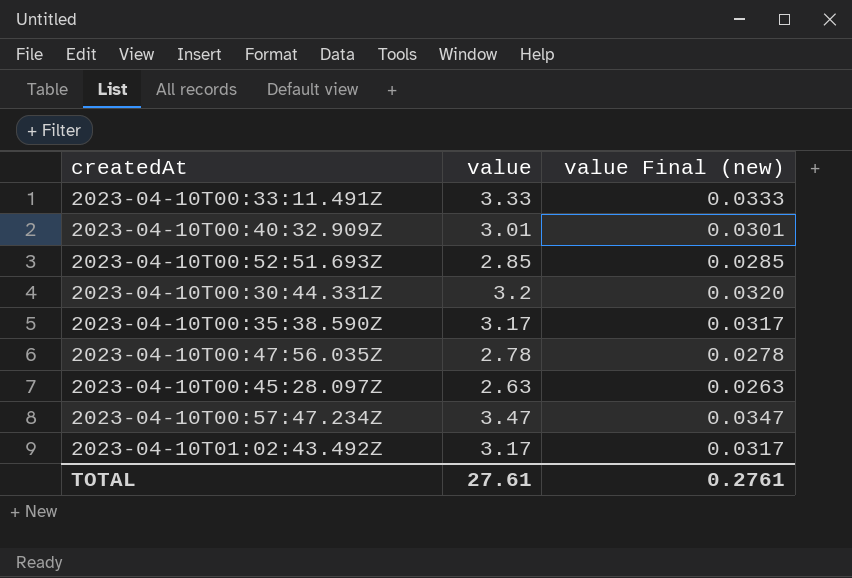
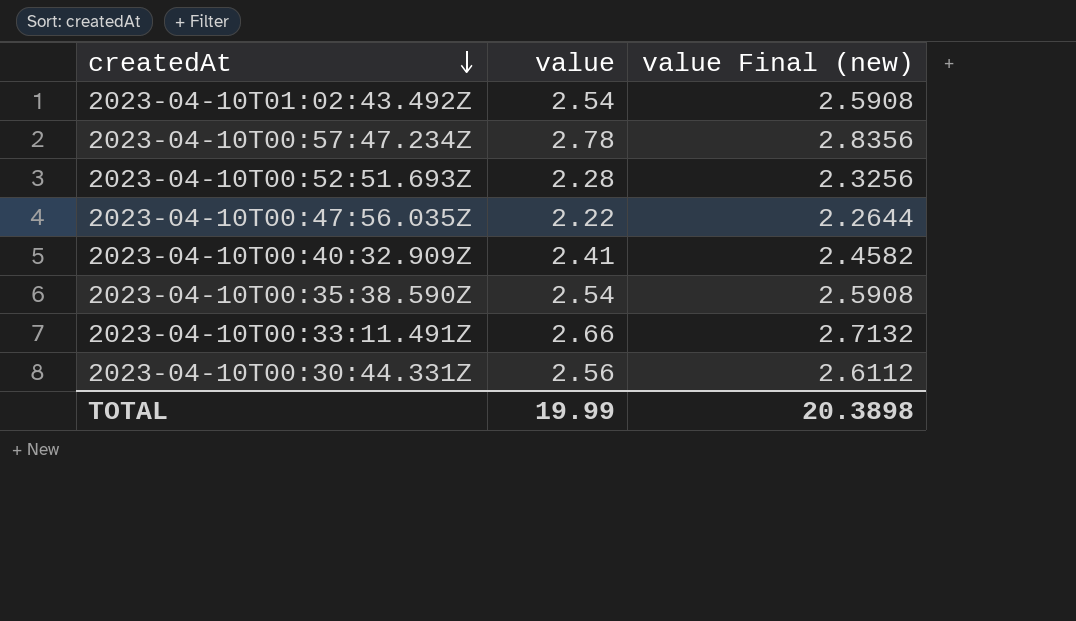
row order: none -> createdAt descending
column value Final (new) | formula: [value] * 0.01 -> [value] * 1.02
row 2023-04-10T00:45:28.097Z: 2.63 | 0.0263 -> none
2023-04-10T01:02:43.492Z | value: 3.17 -> 2.54
2023-04-10T00:57:47.234Z | value: 3.47 -> 2.78
2023-04-10T00:52:51.693Z | value: 2.85 -> 2.28
2023-04-10T00:47:56.035Z | value: 2.78 -> 2.22
2023-04-10T00:40:32.909Z | value: 3.01 -> 2.41
2023-04-10T00:35:38.590Z | value: 3.17 -> 2.54
2023-04-10T00:33:11.491Z | value: 3.33 -> 2.66
2023-04-10T00:30:44.331Z | value: 3.2 -> 2.56
TOTAL | value: 27.61 -> 19.99
TOTAL | value Final (new): 0.2761 -> 20.3898

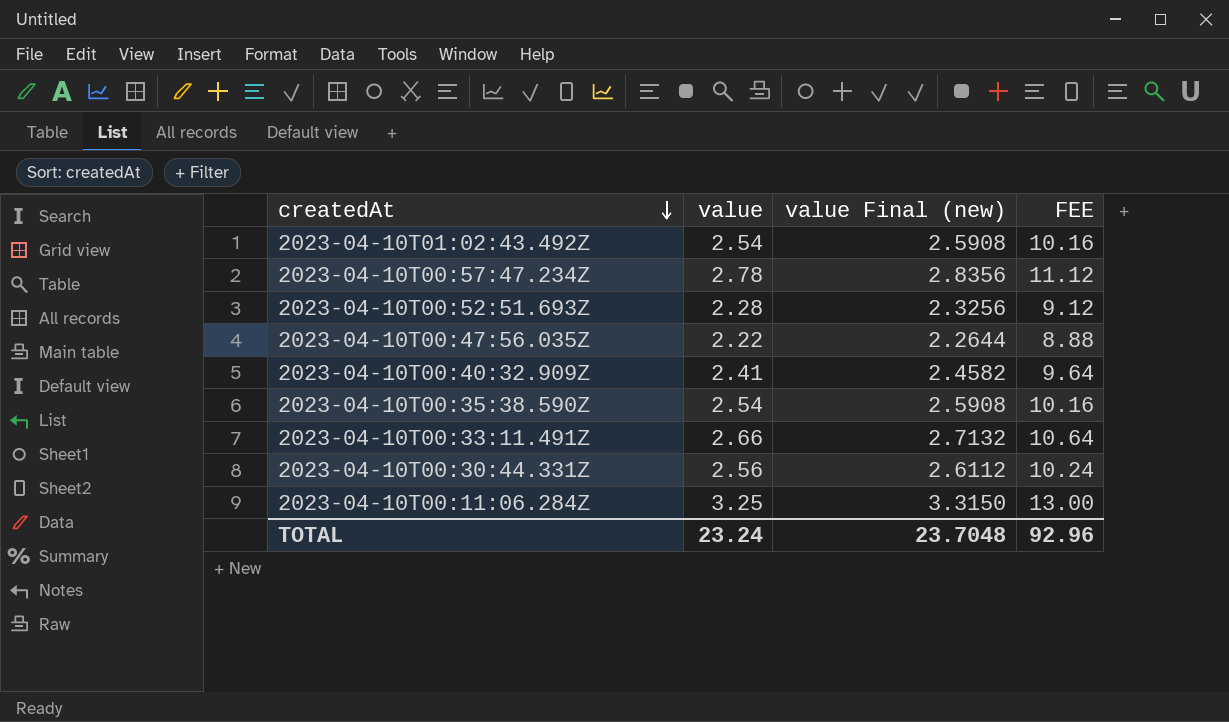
column FEE | formula: none -> [value] * 4
row 2023-04-10T00:11:06.284Z: none -> 3.25 | 3.3150 | 13.00
TOTAL | value: 19.99 -> 23.24
TOTAL | value Final (new): 20.3898 -> 23.7048

